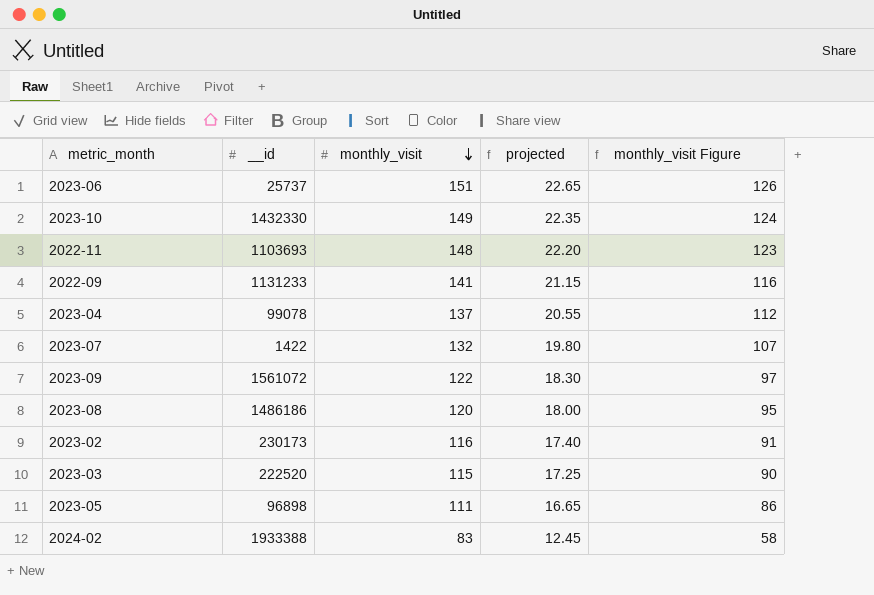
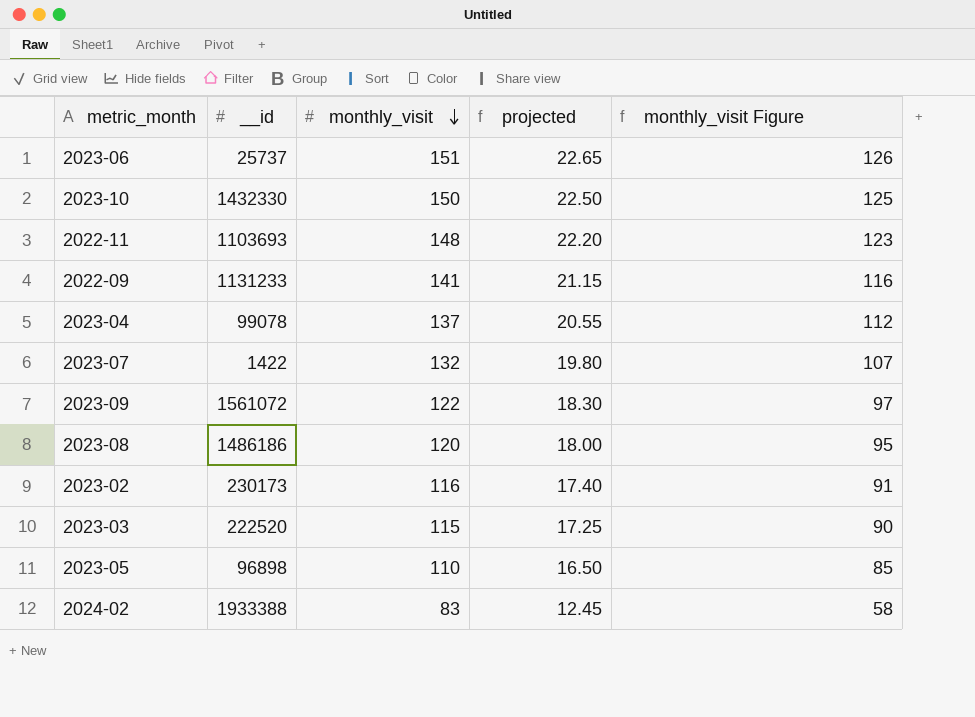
2023-10 | monthly_visit: 149 -> 150
2023-10 | projected: 22.35 -> 22.50
2023-10 | monthly_visit Figure: 124 -> 125
2023-05 | monthly_visit: 111 -> 110
2023-05 | projected: 16.65 -> 16.50
2023-05 | monthly_visit Figure: 86 -> 85

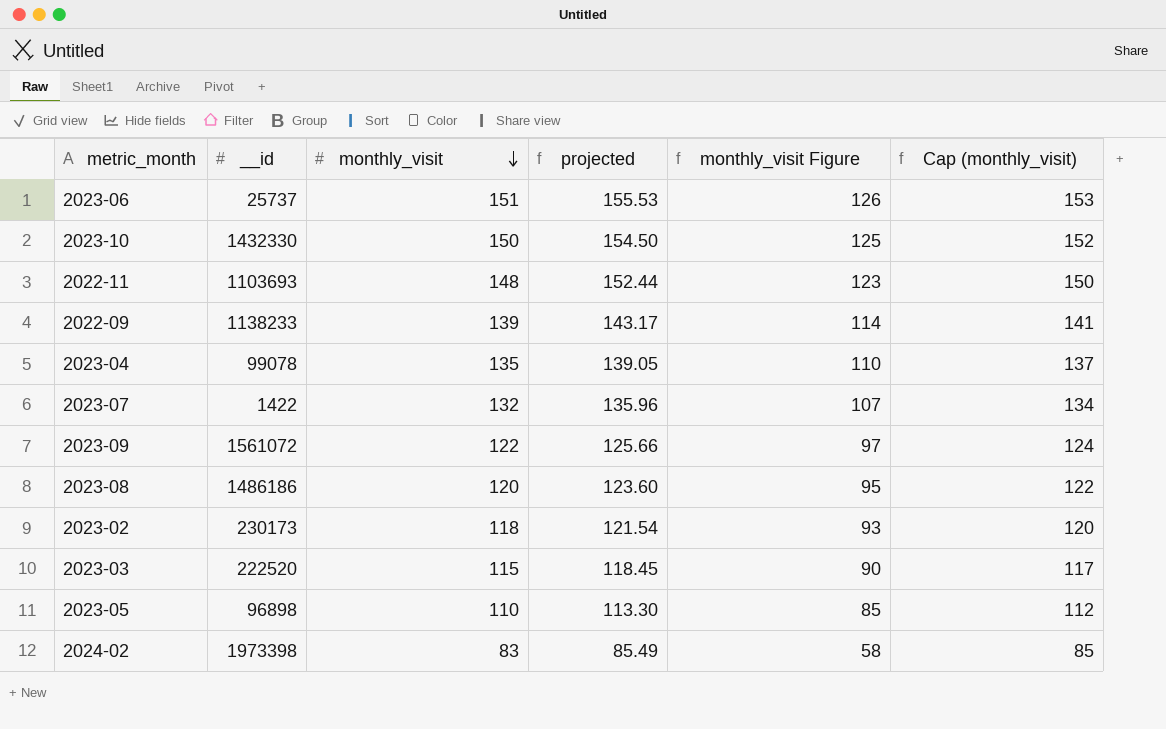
column projected | formula: [monthly_visit] * 0.15 -> [monthly_visit] * 1.03
column Cap (monthly_visit) | formula: none -> [monthly_visit] + 2
2022-09 | __id: 1131233 -> 1138233
2022-09 | monthly_visit: 141 -> 139
2022-09 | monthly_visit Figure: 116 -> 114
2023-04 | monthly_visit: 137 -> 135
2023-04 | monthly_visit Figure: 112 -> 110
2023-02 | monthly_visit: 116 -> 118
2023-02 | monthly_visit Figure: 91 -> 93
2024-02 | __id: 1933388 -> 1973398

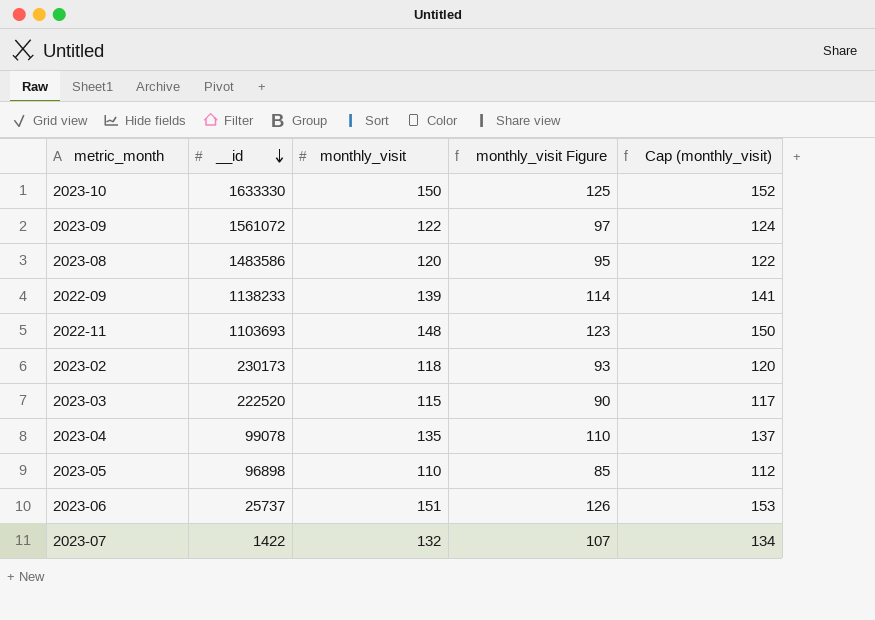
row order: monthly_visit descending -> __id descending
column projected | formula: [monthly_visit] * 1.03 -> none
row 2024-02: 1973398 | 83 | 85.49 | 58 | 85 -> none
2023-10 | __id: 1432330 -> 1633330
2023-08 | __id: 1486186 -> 1483586

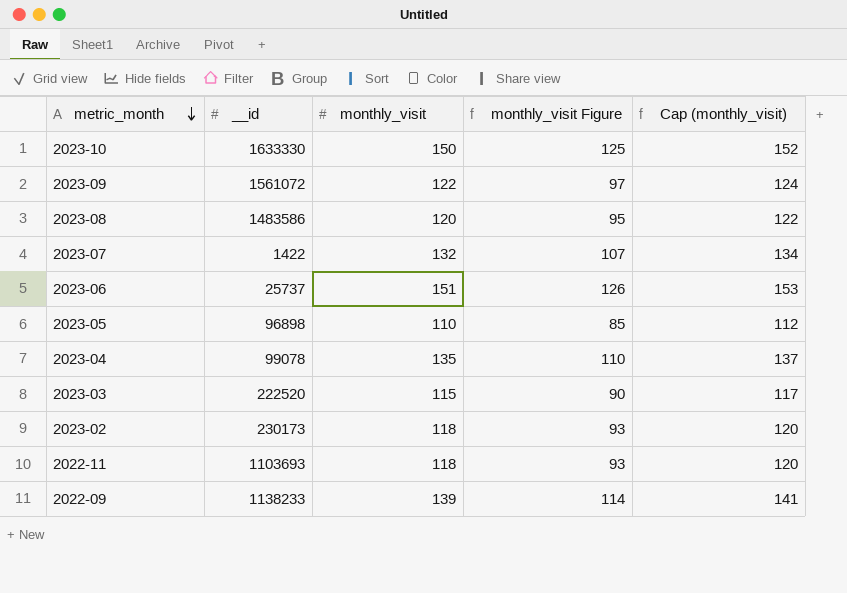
row order: __id descending -> metric_month descending
2022-11 | monthly_visit: 148 -> 118
2022-11 | monthly_visit Figure: 123 -> 93
2022-11 | Cap (monthly_visit): 150 -> 120

